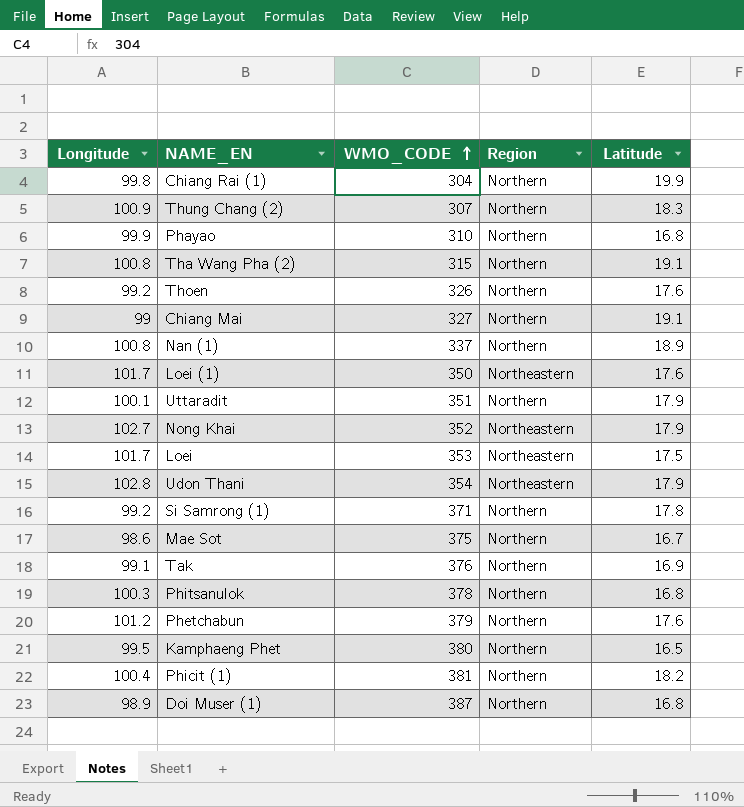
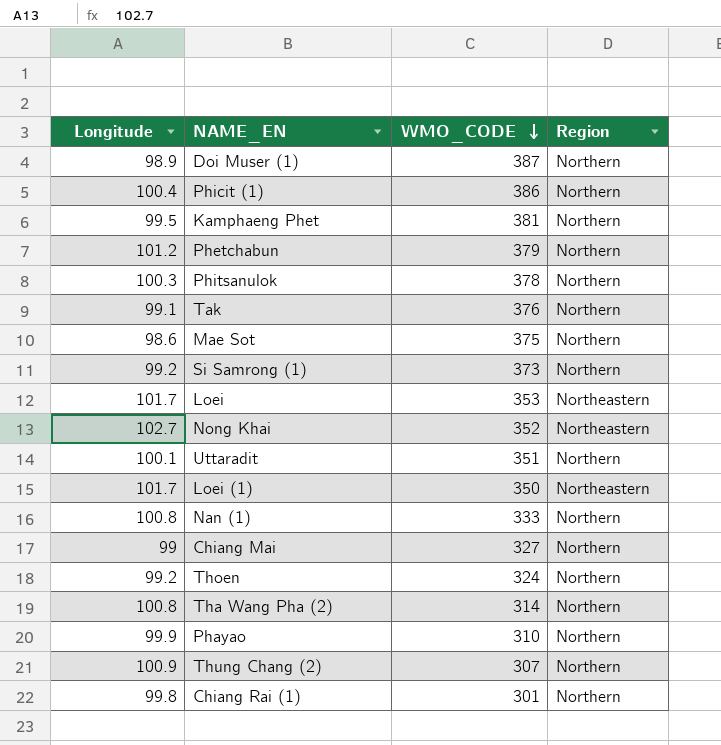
row order: WMO_CODE ascending -> WMO_CODE descending
column Latitude | position: 5 -> none
row Udon Thani: 102.8 | 354 | Northeastern | 17.9 -> none
Phicit (1) | WMO_CODE: 381 -> 386
Kamphaeng Phet | WMO_CODE: 380 -> 381
Si Samrong (1) | WMO_CODE: 371 -> 373
Nan (1) | WMO_CODE: 337 -> 333
Thoen | WMO_CODE: 326 -> 324
Tha Wang Pha (2) | WMO_CODE: 315 -> 314
Chiang Rai (1) | WMO_CODE: 304 -> 301

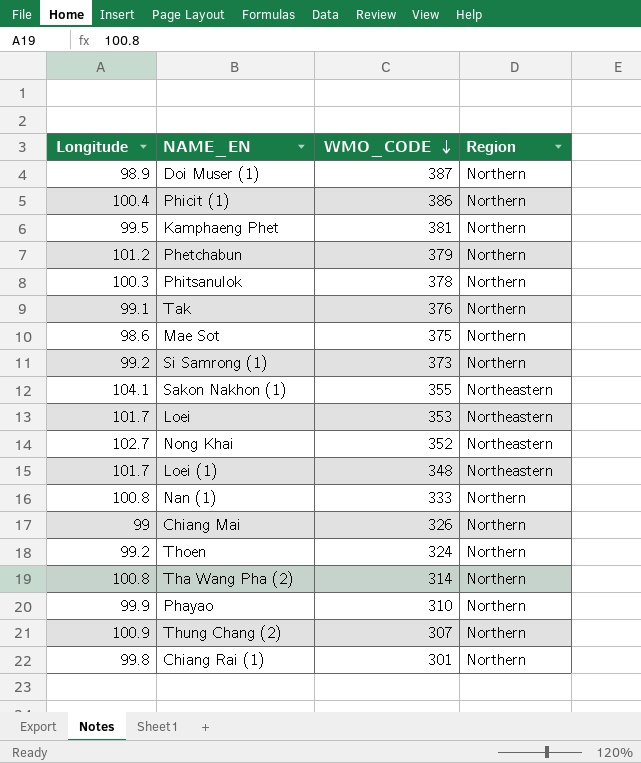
row Uttaradit: 100.1 | 351 | Northern -> none
row Sakon Nakhon (1): none -> 104.1 | 355 | Northeastern
Loei (1) | WMO_CODE: 350 -> 348
Chiang Mai | WMO_CODE: 327 -> 326

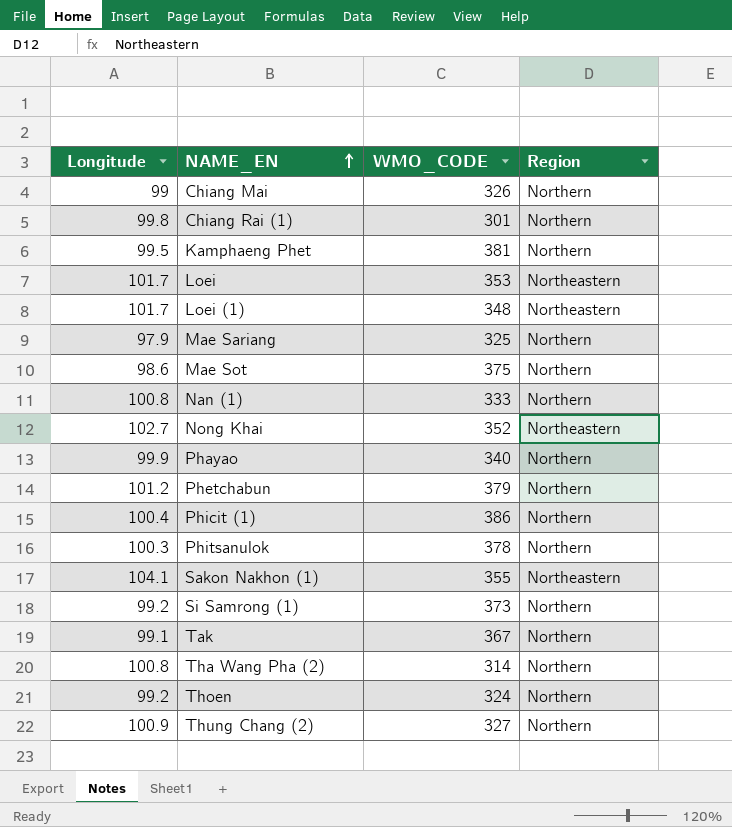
row order: WMO_CODE descending -> NAME_EN ascending
row Doi Muser (1): 98.9 | 387 | Northern -> none
row Mae Sariang: none -> 97.9 | 325 | Northern
Phayao | WMO_CODE: 310 -> 340
Tak | WMO_CODE: 376 -> 367
Thung Chang (2) | WMO_CODE: 307 -> 327

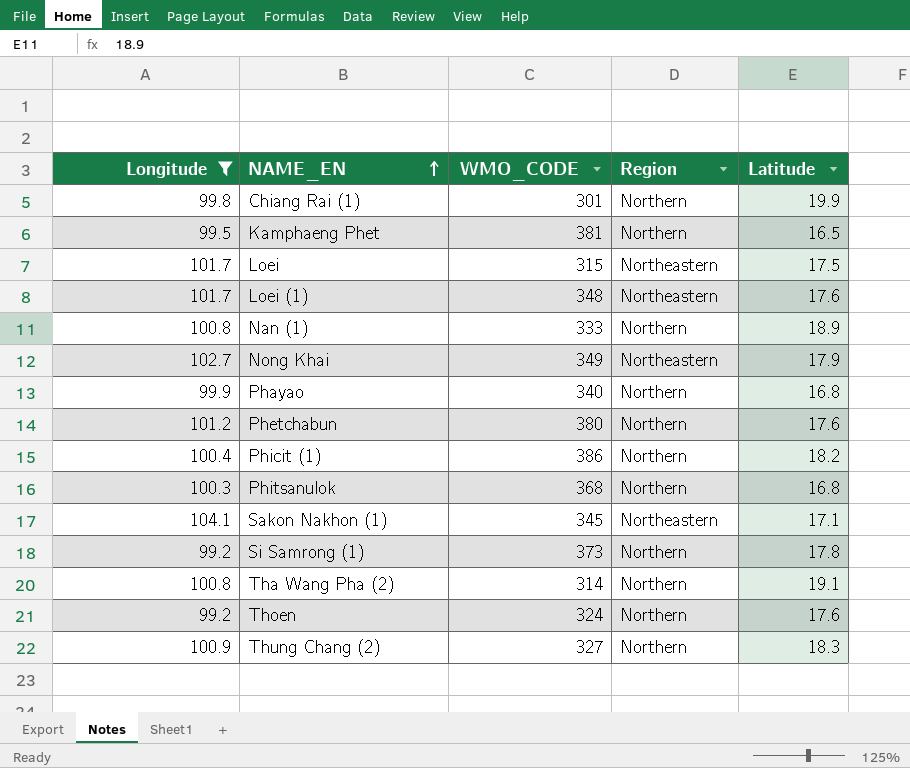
filter: none -> Longitude >= 99.2
column Latitude | position: none -> 5
Loei | WMO_CODE: 353 -> 315
Nong Khai | WMO_CODE: 352 -> 349
Phetchabun | WMO_CODE: 379 -> 380
Phitsanulok | WMO_CODE: 378 -> 368
Sakon Nakhon (1) | WMO_CODE: 355 -> 345

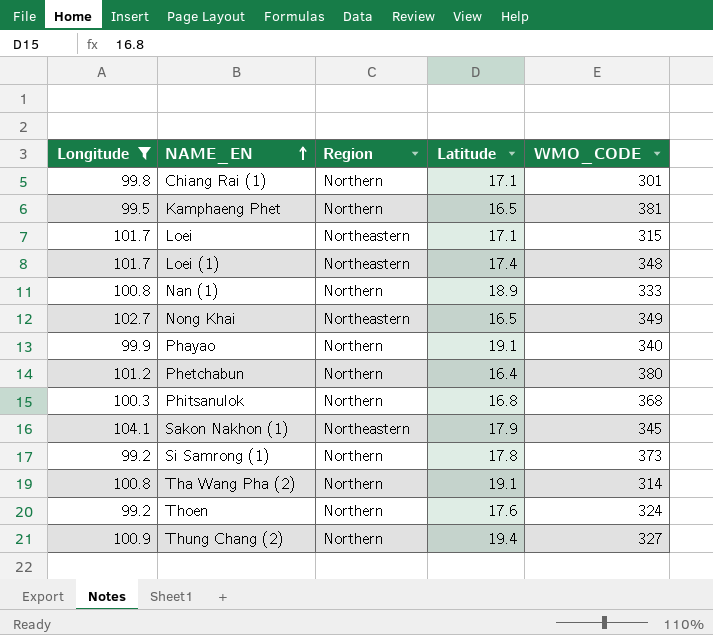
column WMO_CODE | position: 3 -> 5
row Phicit (1): 100.4 | 386 | Northern | 18.2 -> none
Chiang Rai (1) | Latitude: 19.9 -> 17.1
Loei | Latitude: 17.5 -> 17.1
Loei (1) | Latitude: 17.6 -> 17.4
Nong Khai | Latitude: 17.9 -> 16.5
Phayao | Latitude: 16.8 -> 19.1
Phetchabun | Latitude: 17.6 -> 16.4
Sakon Nakhon (1) | Latitude: 17.1 -> 17.9
Thung Chang (2) | Latitude: 18.3 -> 19.4

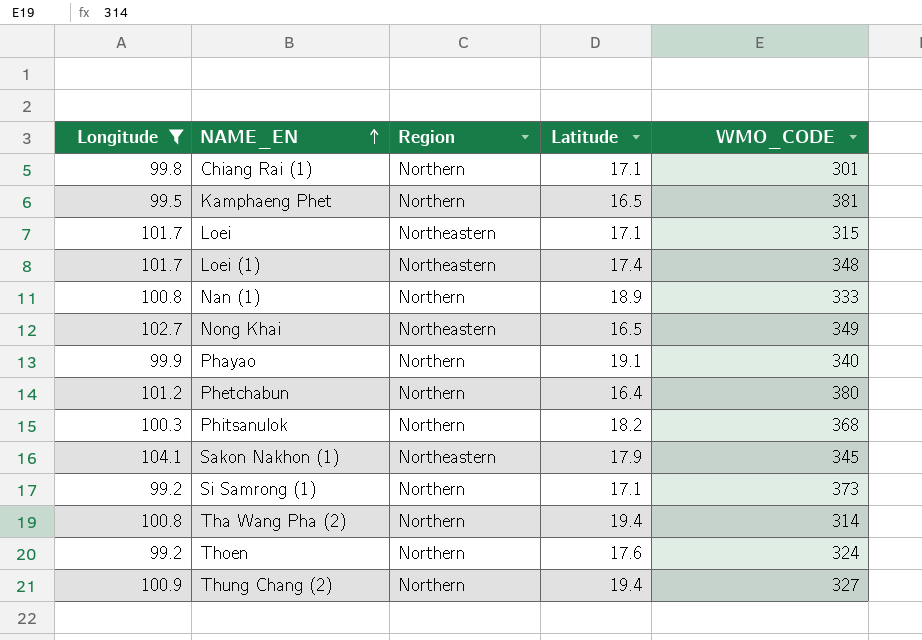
Phitsanulok | Latitude: 16.8 -> 18.2
Si Samrong (1) | Latitude: 17.8 -> 17.1
Tha Wang Pha (2) | Latitude: 19.1 -> 19.4

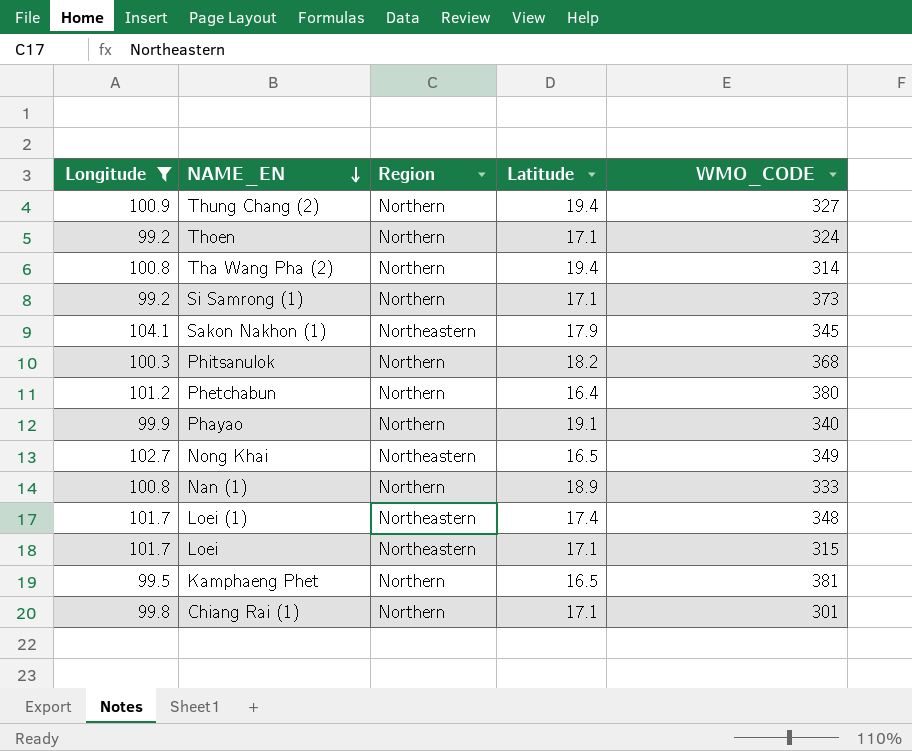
row order: NAME_EN ascending -> NAME_EN descending
Thoen | Latitude: 17.6 -> 17.1

